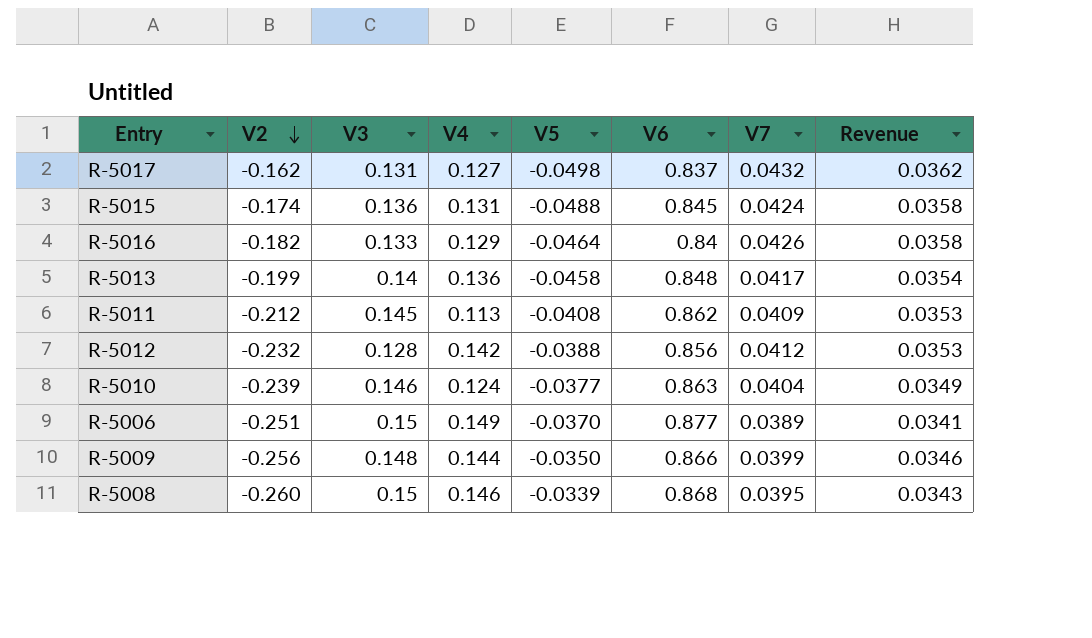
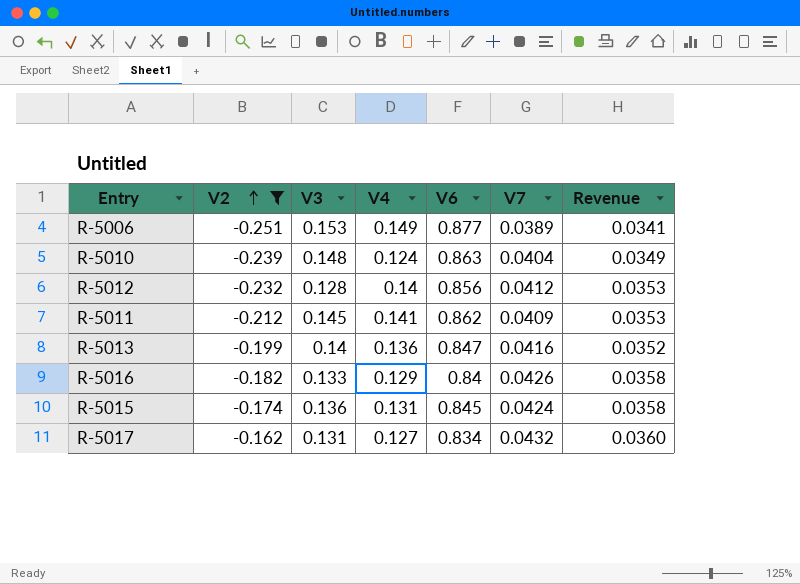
filter: none -> V2 >= -0.251
row order: V2 descending -> V2 ascending
column V5 | position: 5 -> none
R-5006 | V3: 0.15 -> 0.153
R-5010 | V3: 0.146 -> 0.148
R-5012 | V4: 0.142 -> 0.14
R-5011 | V4: 0.113 -> 0.141
R-5013 | V6: 0.848 -> 0.847
R-5013 | V7: 0.0417 -> 0.0416
R-5013 | Revenue: 0.0354 -> 0.0352
R-5017 | V6: 0.837 -> 0.834
R-5017 | Revenue: 0.0362 -> 0.0360

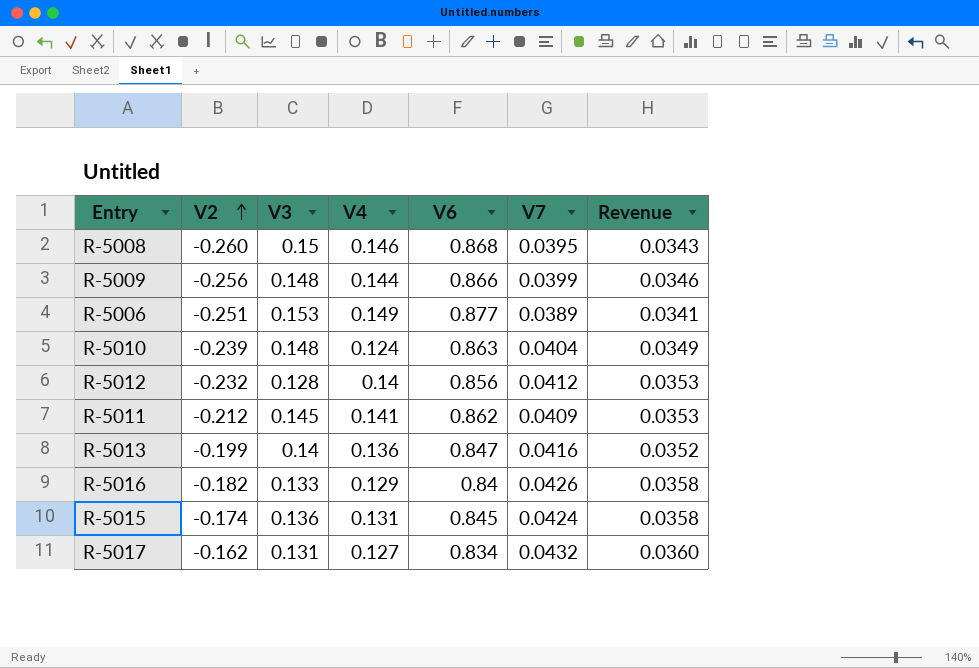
filter: V2 >= -0.251 -> none

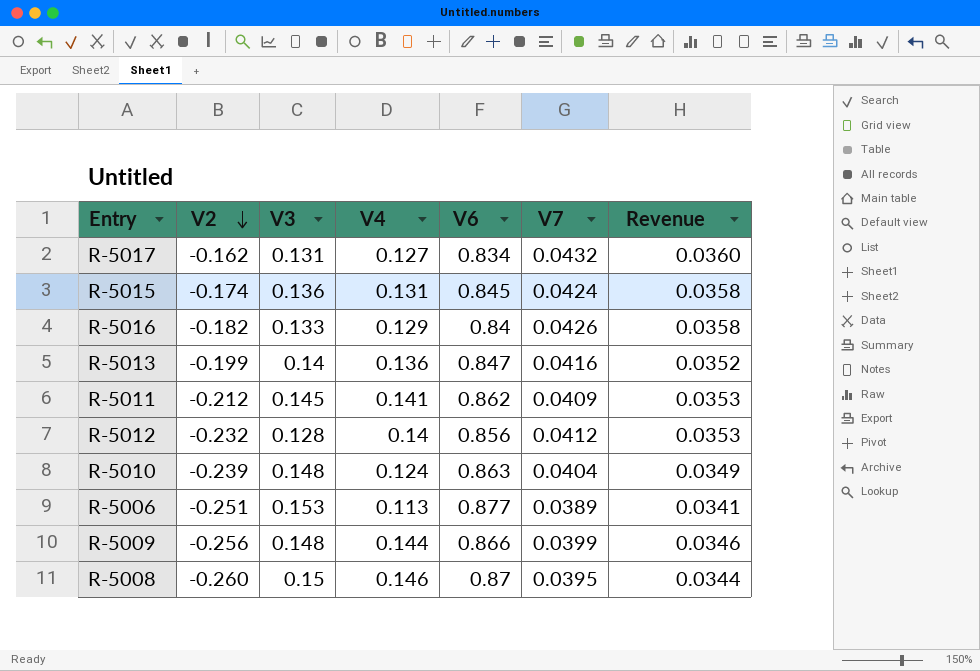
row order: V2 ascending -> V2 descending
R-5006 | V4: 0.149 -> 0.113
R-5008 | V6: 0.868 -> 0.87
R-5008 | Revenue: 0.0343 -> 0.0344

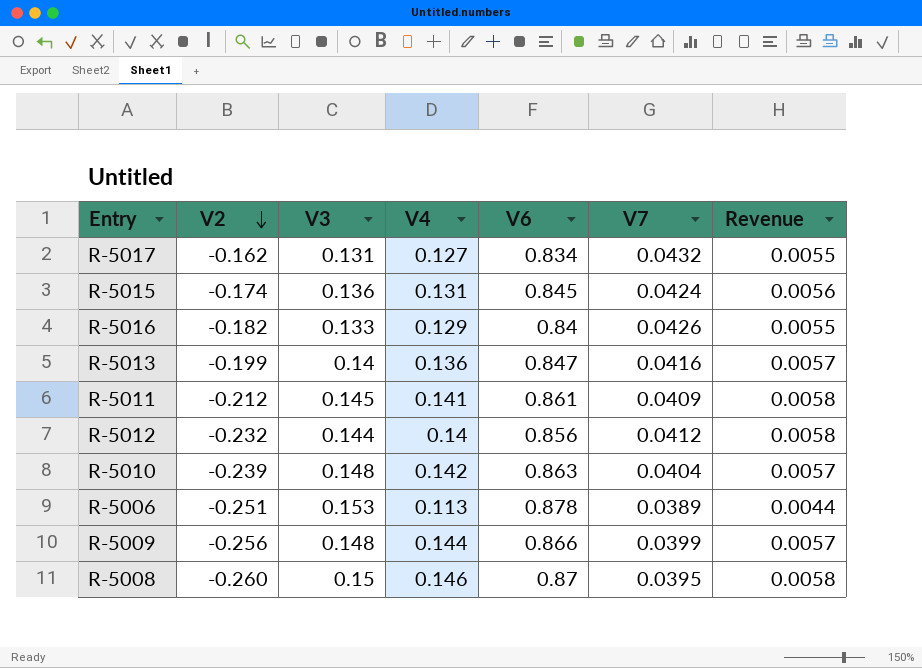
column Revenue | formula: [V6] * [V7] -> [V4] * [V7]
R-5011 | V6: 0.862 -> 0.861
R-5012 | V3: 0.128 -> 0.144
R-5010 | V4: 0.124 -> 0.142
R-5006 | V6: 0.877 -> 0.878

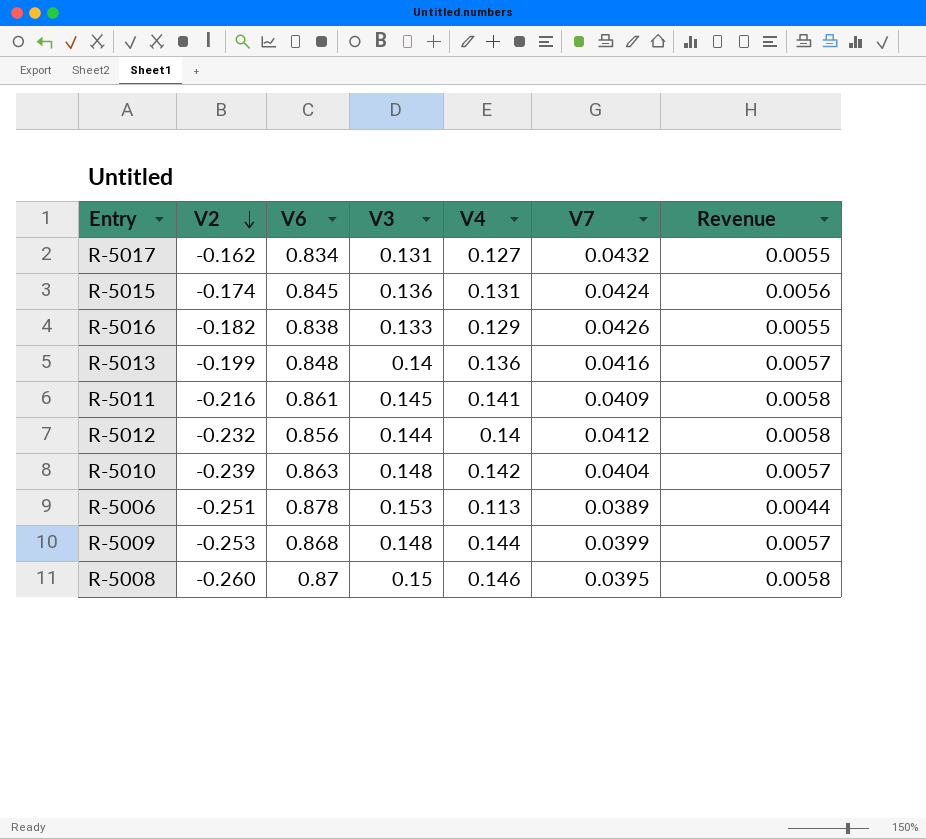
column V6 | position: 5 -> 3
R-5016 | V6: 0.84 -> 0.838
R-5013 | V6: 0.847 -> 0.848
R-5011 | V2: -0.212 -> -0.216
R-5009 | V2: -0.256 -> -0.253
R-5009 | V6: 0.866 -> 0.868

